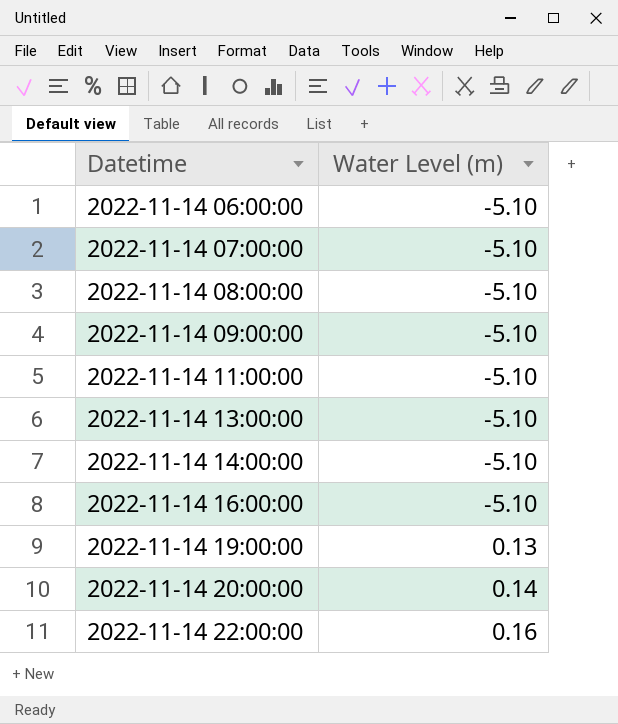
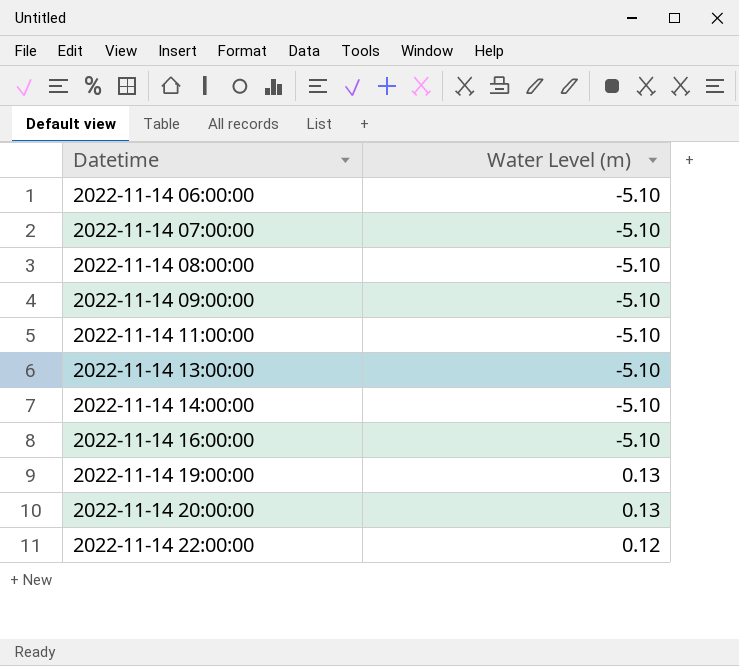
2022-11-14 20:00:00 | Water Level (m): 0.14 -> 0.13
2022-11-14 22:00:00 | Water Level (m): 0.16 -> 0.12

